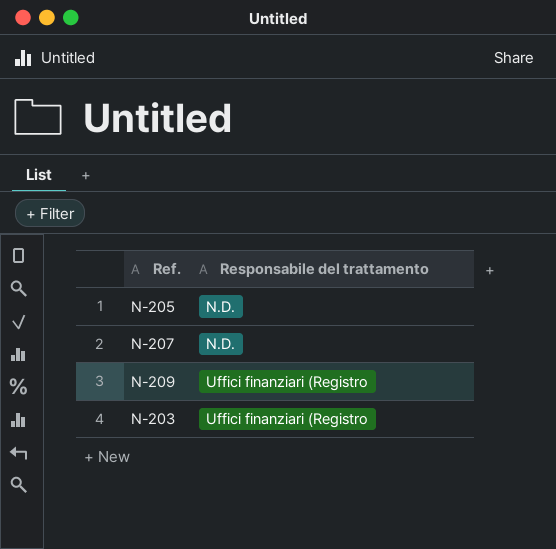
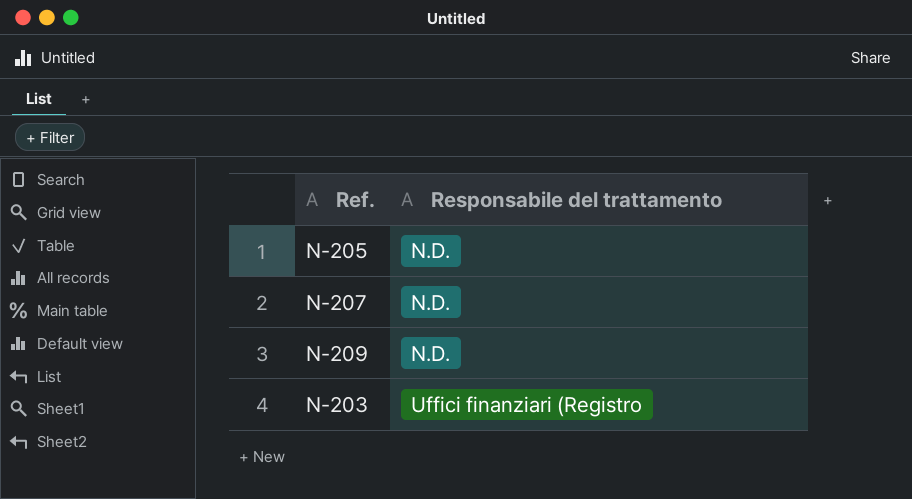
N-209 | Responsabile del trattamento: Uffici finanziari (Registro -> N.D.

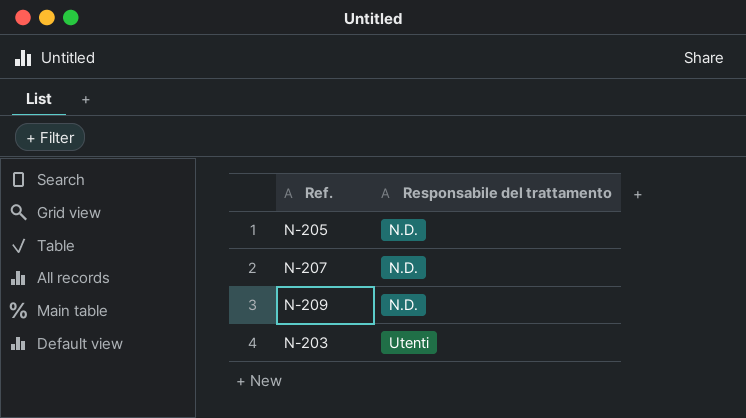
N-203 | Responsabile del trattamento: Uffici finanziari (Registro -> Utenti

